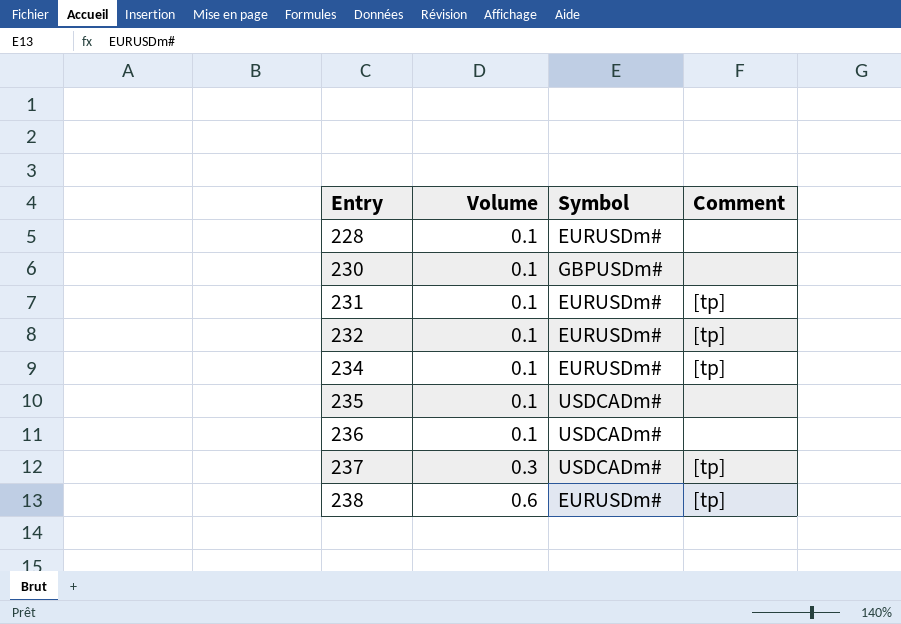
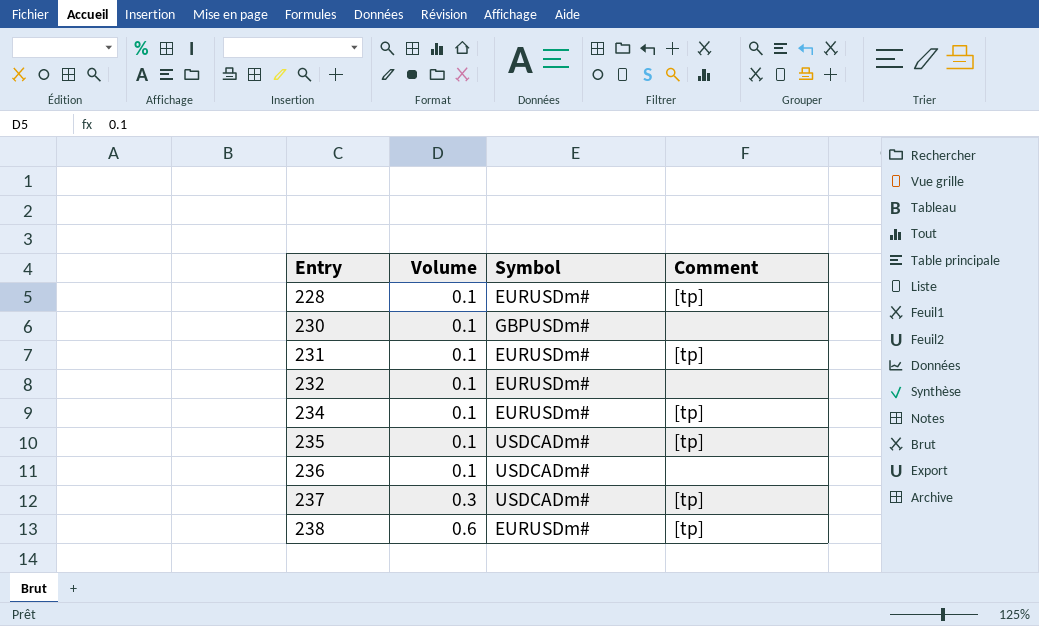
228 | Comment: none -> [tp]
232 | Comment: [tp] -> none
235 | Comment: none -> [tp]

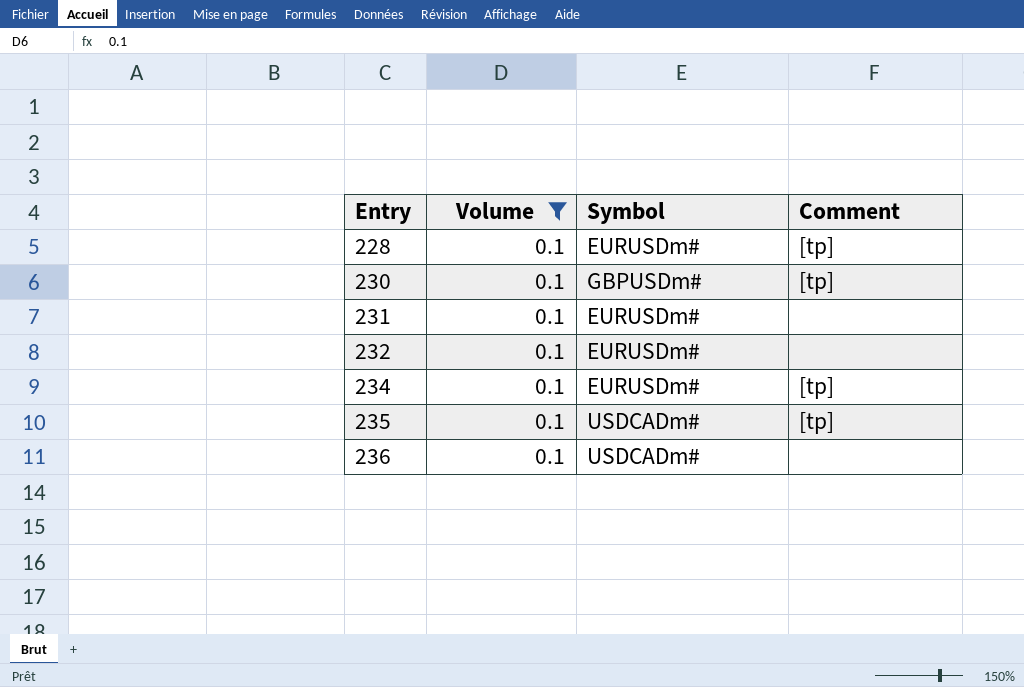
filter: none -> Volume = 0.1
230 | Comment: none -> [tp]
231 | Comment: [tp] -> none

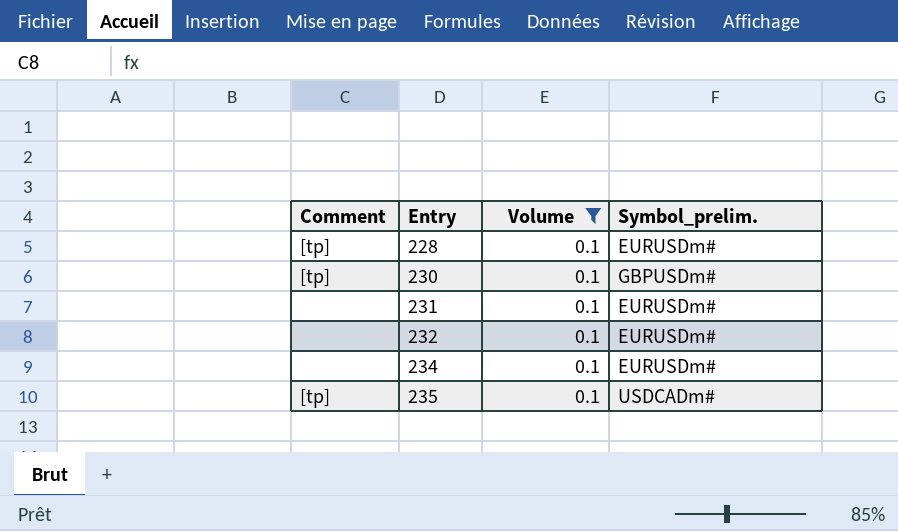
column Comment | position: 4 -> 1
column name: Symbol -> Symbol_prelim.
row 236: 0.1 | USDCADm# | none -> none
234 | Comment: [tp] -> none

